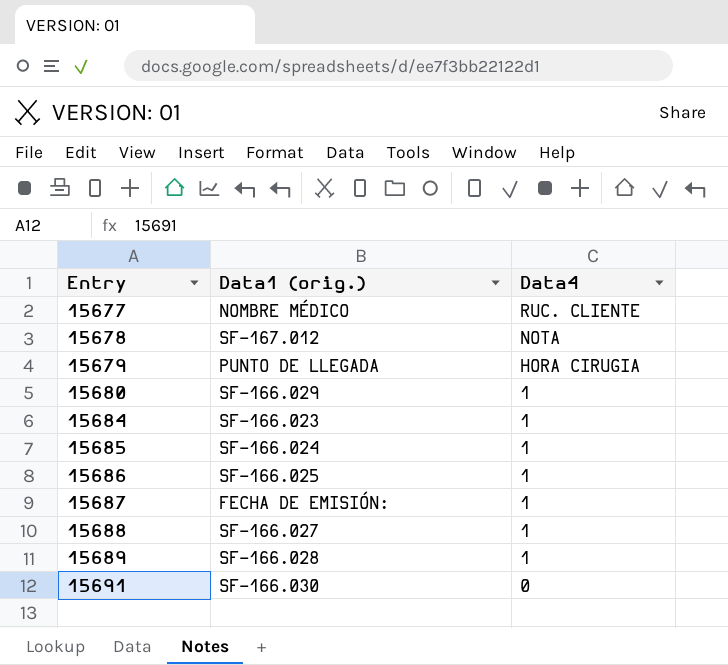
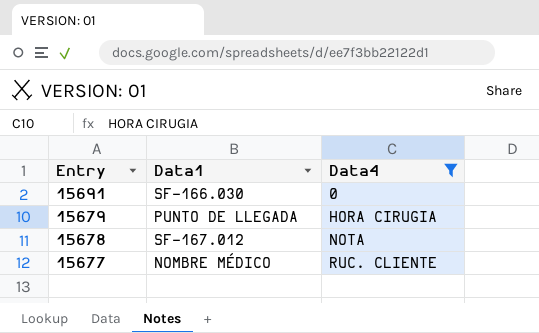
filter: none -> Data4 != 1
row order: Entry ascending -> Entry descending
column name: Data1 (orig.) -> Data1

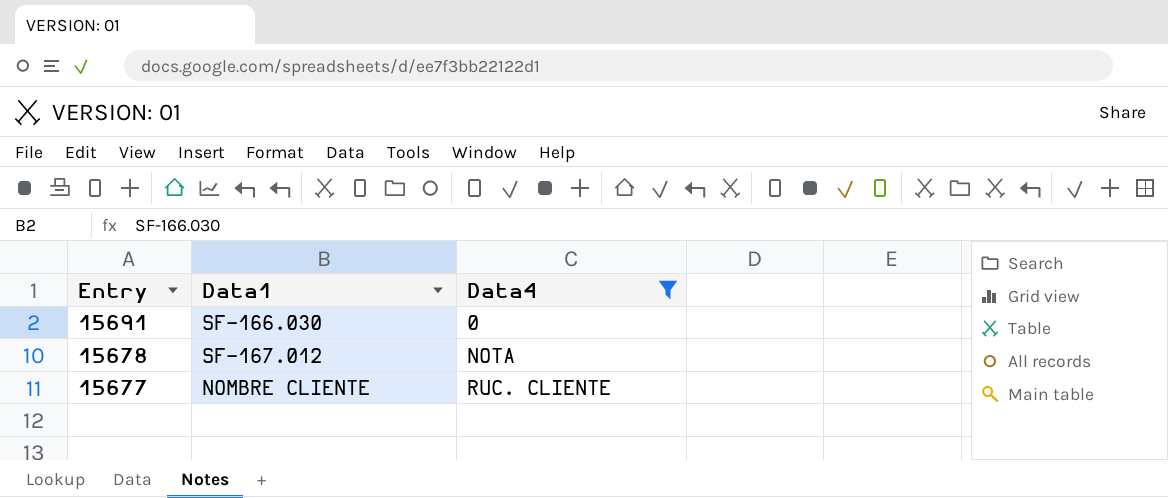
row 15679: PUNTO DE LLEGADA | HORA CIRUGIA -> none
15677 | Data1: NOMBRE MÉDICO -> NOMBRE CLIENTE

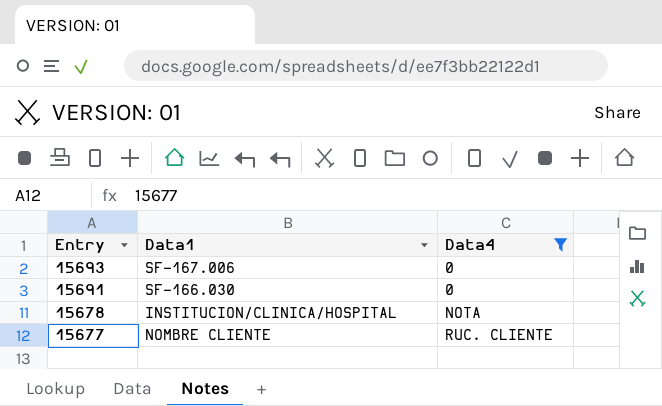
row 15693: none -> SF-167.006 | 0
15678 | Data1: SF-167.012 -> INSTITUCION/CLINICA/HOSPITAL

